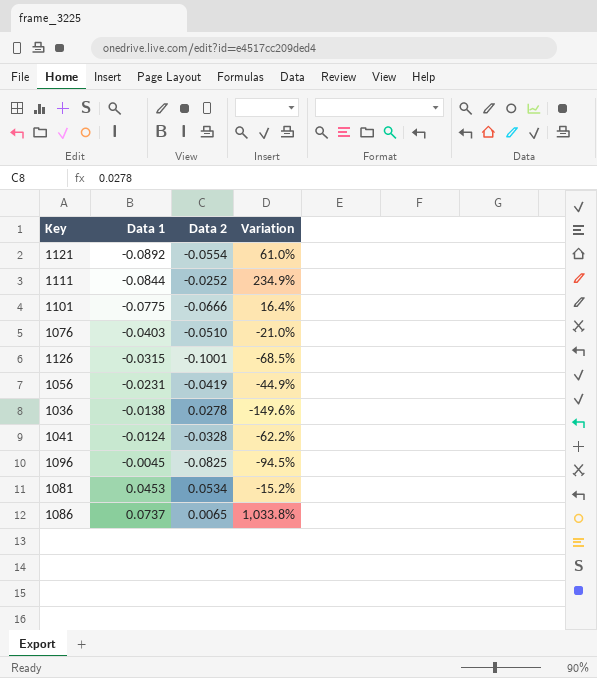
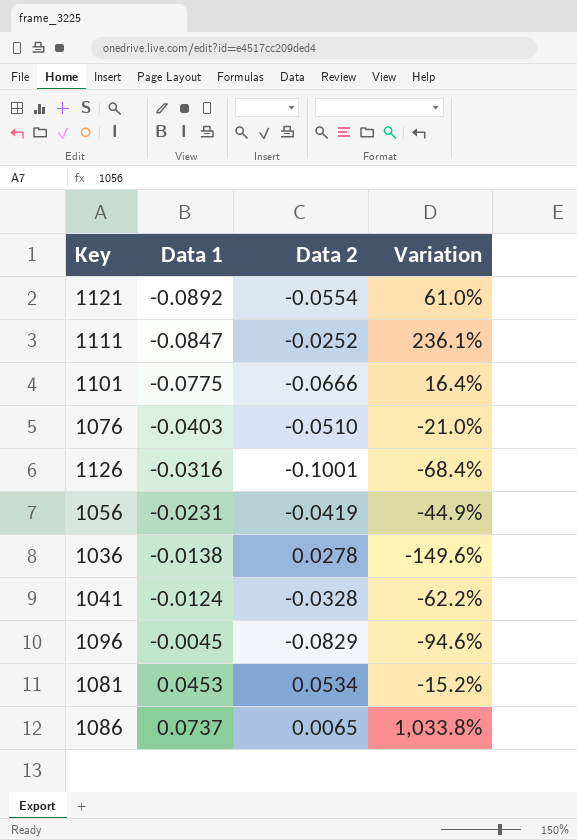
1111 | Data 1: -0.0844 -> -0.0847
1111 | Variation: 234.9% -> 236.1%
1126 | Data 1: -0.0315 -> -0.0316
1126 | Variation: -68.5% -> -68.4%
1096 | Data 2: -0.0825 -> -0.0829
1096 | Variation: -94.5% -> -94.6%

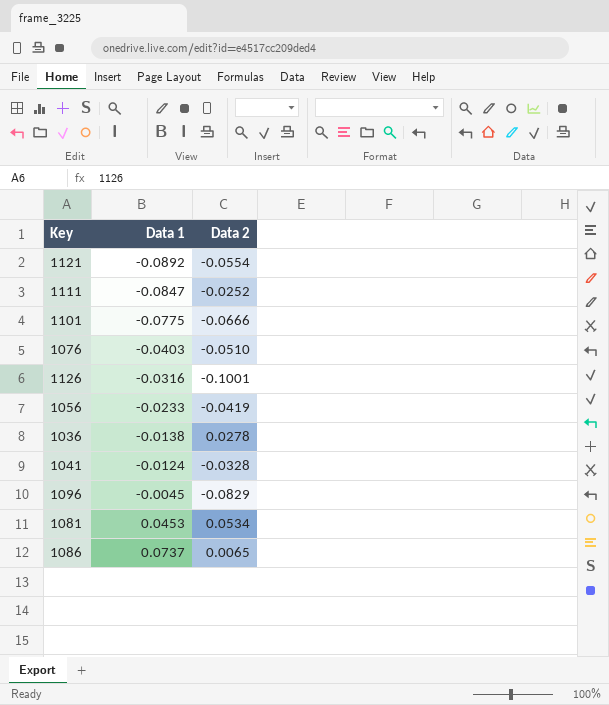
column Variation | formula: ([Data 1] - [Data 2]) / [Data 2] -> none
1056 | Data 1: -0.0231 -> -0.0233

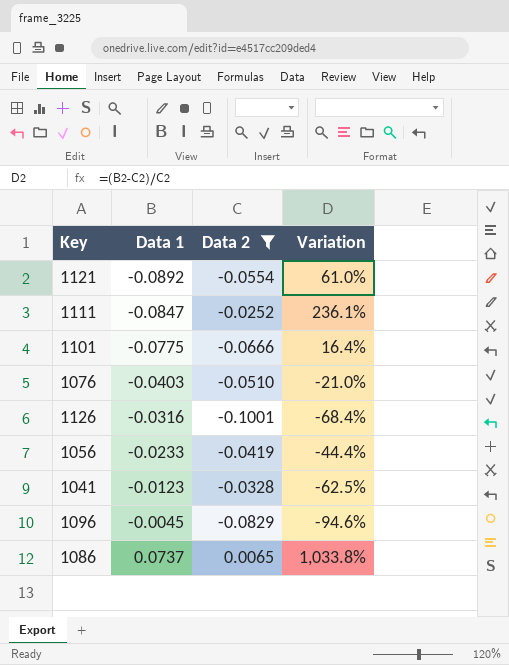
filter: none -> Data 2 <= 0.0065
column Variation | formula: none -> ([Data 1] - [Data 2]) / [Data 2]
1041 | Data 1: -0.0124 -> -0.0123

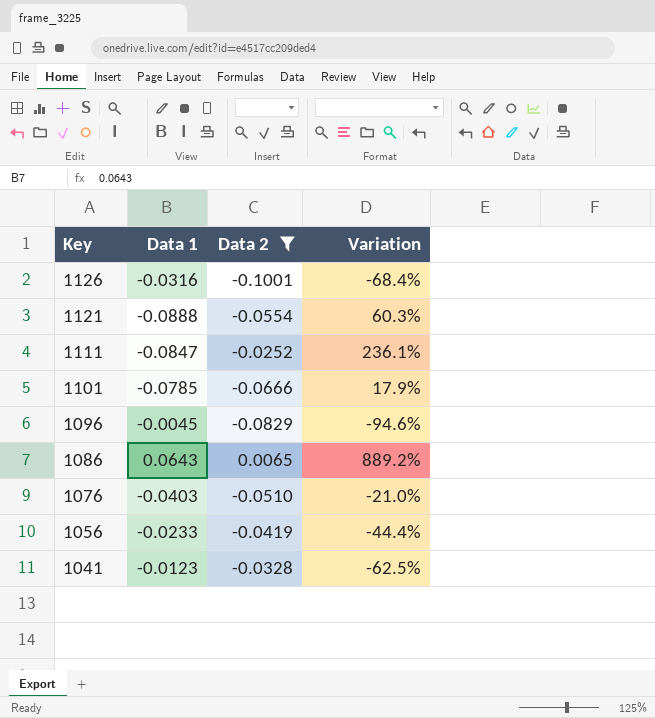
row order: Data 1 ascending -> Key descending
1121 | Data 1: -0.0892 -> -0.0888
1121 | Variation: 61.0% -> 60.3%
1101 | Data 1: -0.0775 -> -0.0785
1101 | Variation: 16.4% -> 17.9%
1086 | Data 1: 0.0737 -> 0.0643
1086 | Variation: 1,033.8% -> 889.2%

